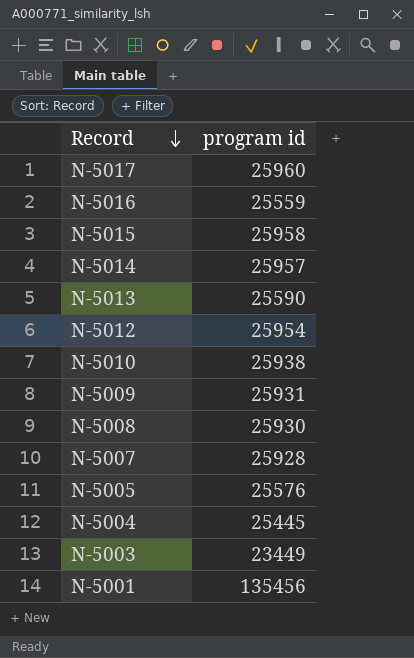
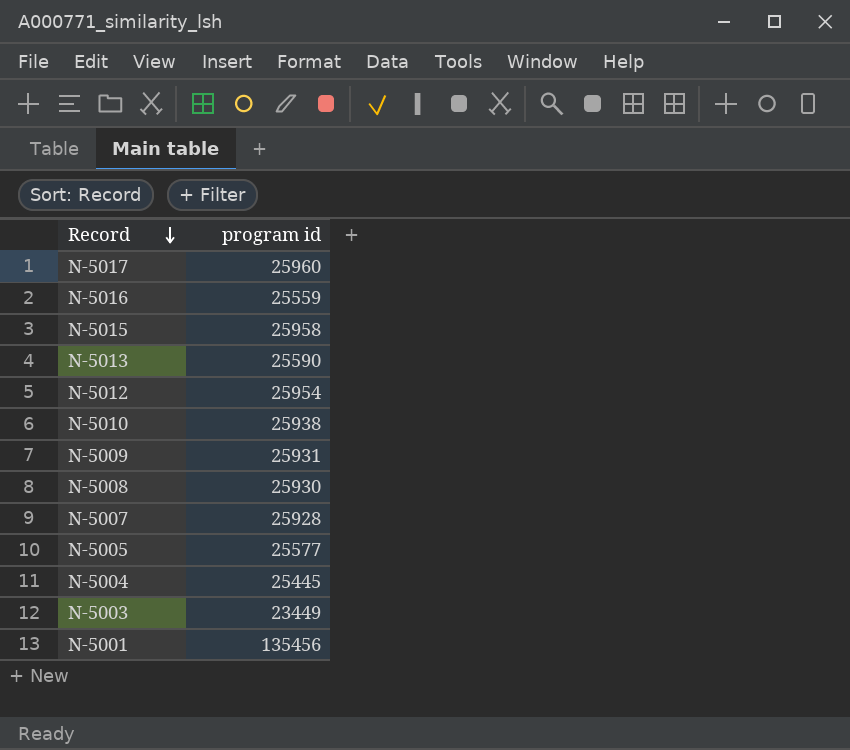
row N-5014: 25957 -> none
N-5005 | program id: 25576 -> 25577

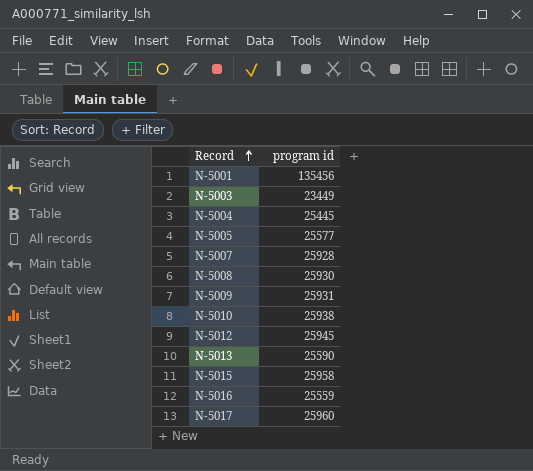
row order: Record descending -> Record ascending
N-5012 | program id: 25954 -> 25945

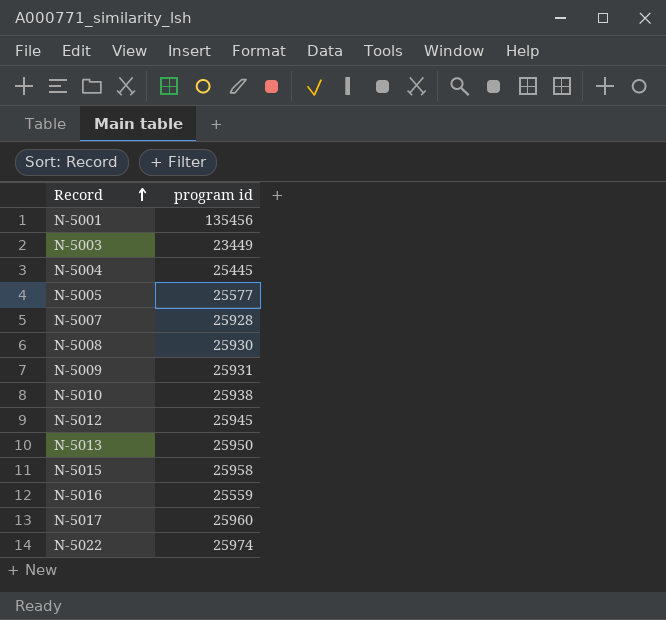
N-5013 | program id: 25590 -> 25950
row N-5022: none -> 25974

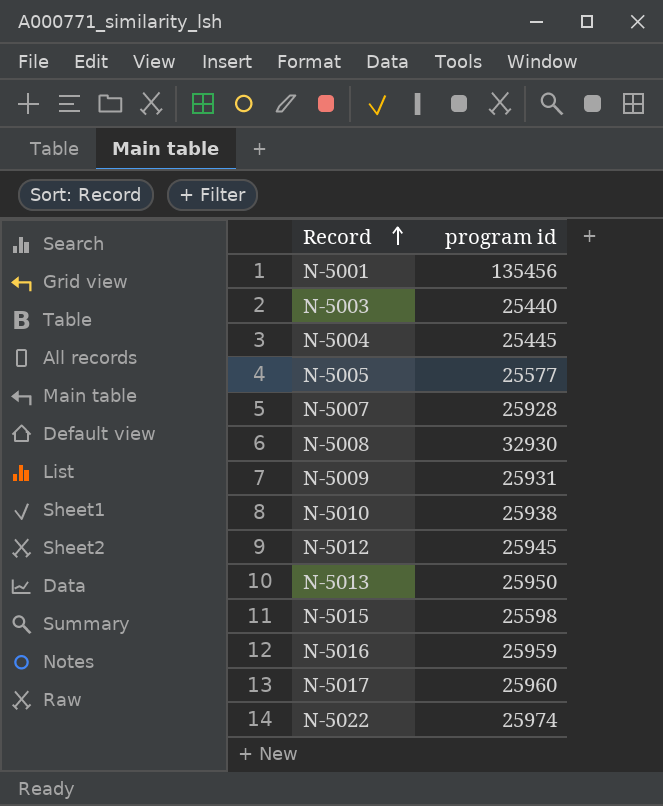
N-5003 | program id: 23449 -> 25440
N-5008 | program id: 25930 -> 32930
N-5015 | program id: 25958 -> 25598
N-5016 | program id: 25559 -> 25959

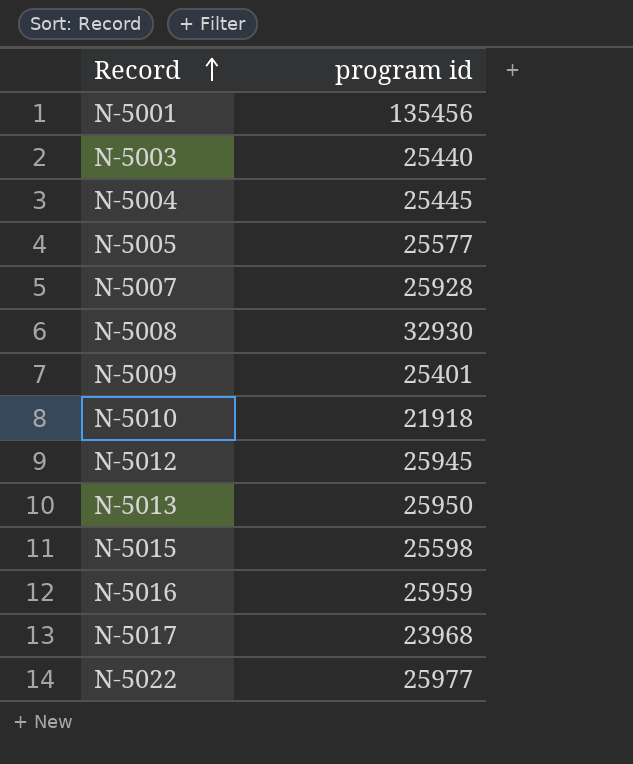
N-5009 | program id: 25931 -> 25401
N-5010 | program id: 25938 -> 21918
N-5017 | program id: 25960 -> 23968
N-5022 | program id: 25974 -> 25977

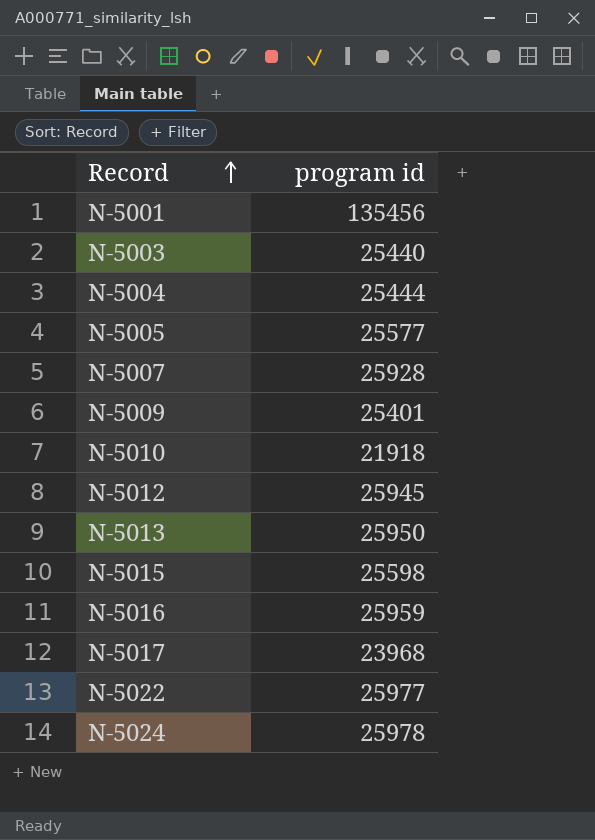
row N-5008: 32930 -> none
N-5004 | program id: 25445 -> 25444
row N-5024: none -> 25978

